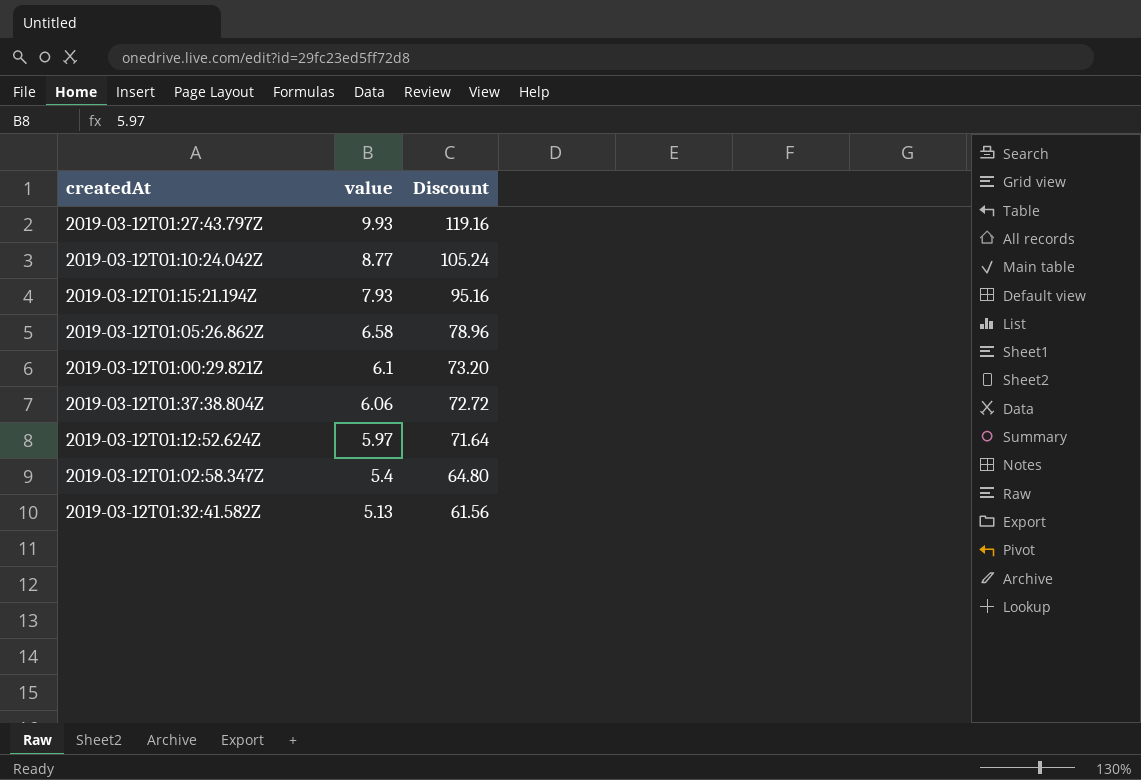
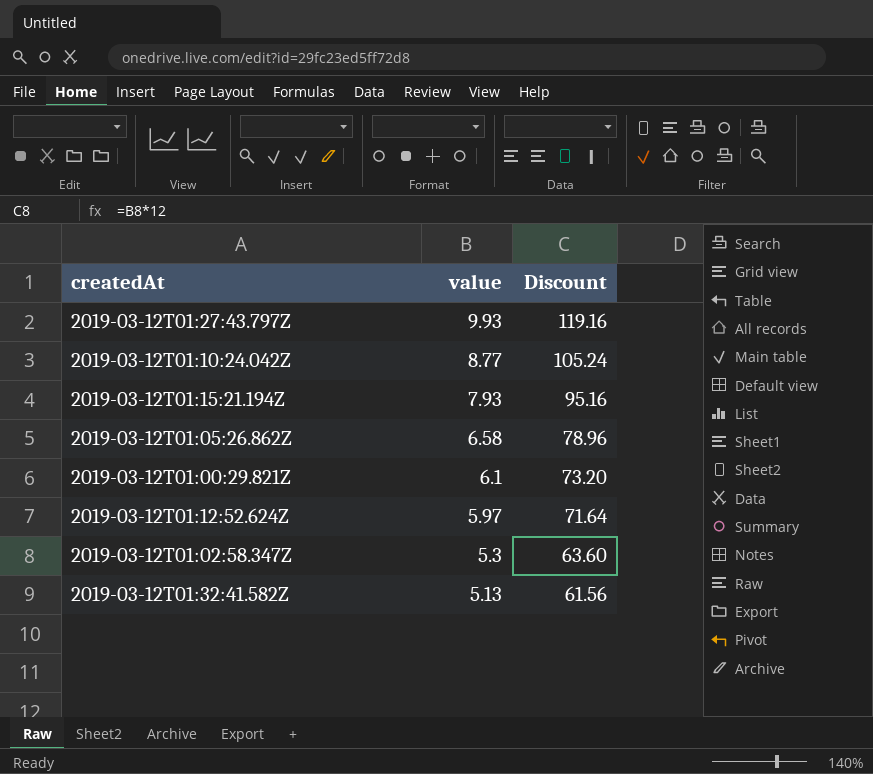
row 2019-03-12T01:37:38.804Z: 6.06 | 72.72 -> none
2019-03-12T01:02:58.347Z | value: 5.4 -> 5.3
2019-03-12T01:02:58.347Z | Discount: 64.80 -> 63.60

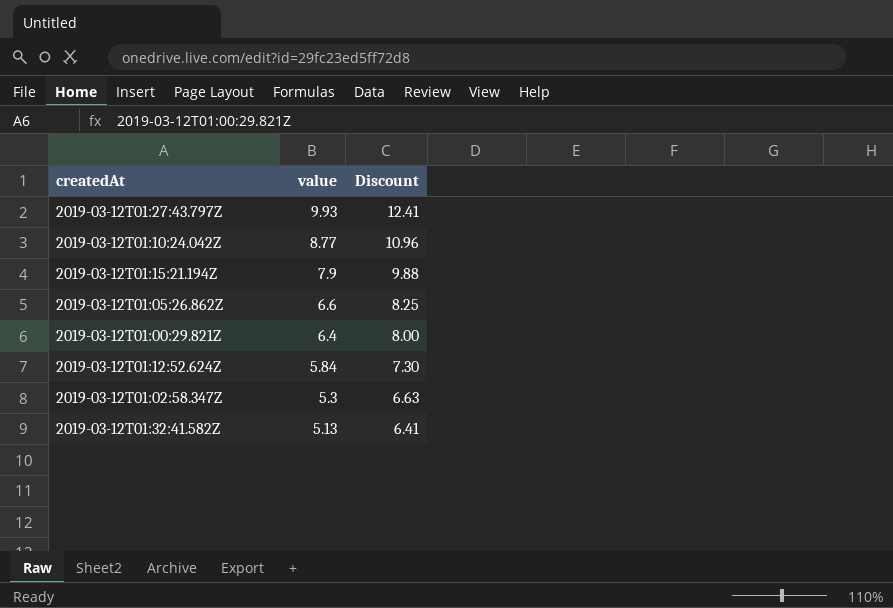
column Discount | formula: [value] * 12 -> [value] * 1.25
2019-03-12T01:15:21.194Z | value: 7.93 -> 7.9
2019-03-12T01:05:26.862Z | value: 6.58 -> 6.6
2019-03-12T01:00:29.821Z | value: 6.1 -> 6.4
2019-03-12T01:12:52.624Z | value: 5.97 -> 5.84

